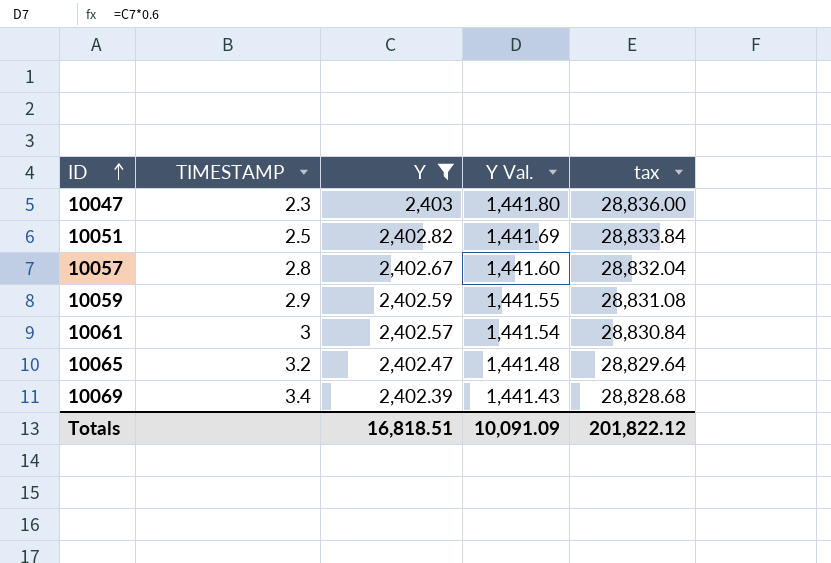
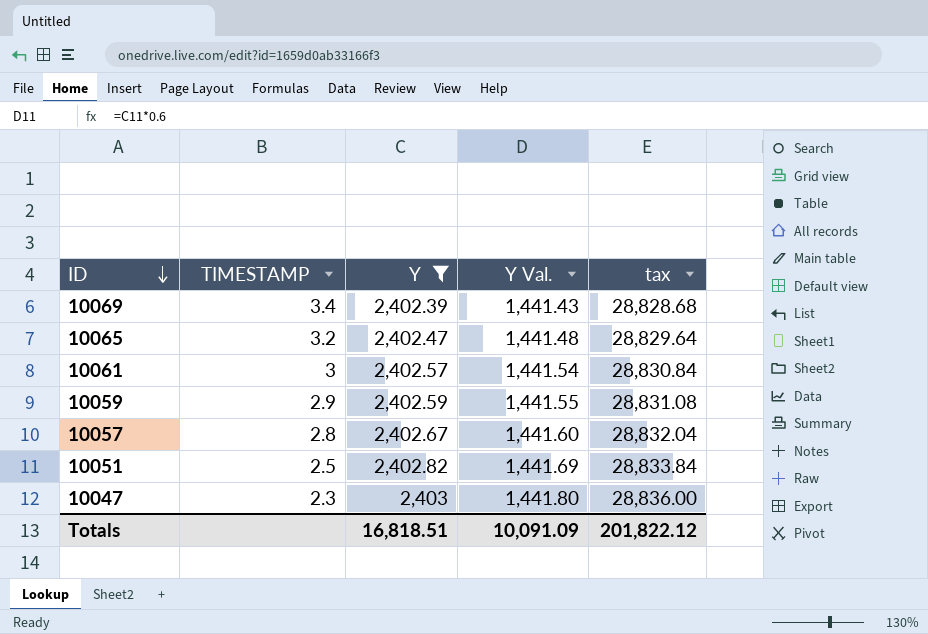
row order: ID ascending -> ID descending

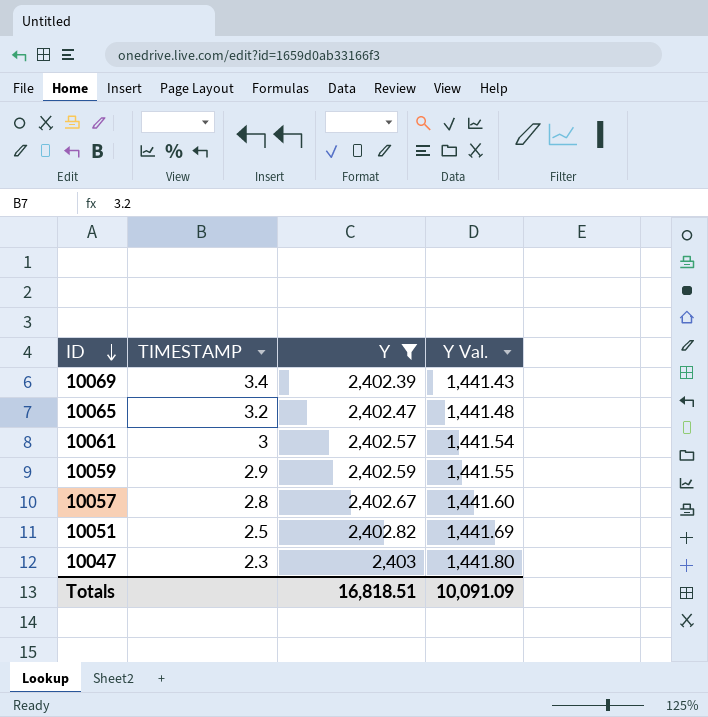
column tax | formula: [Y] * 12 -> none

